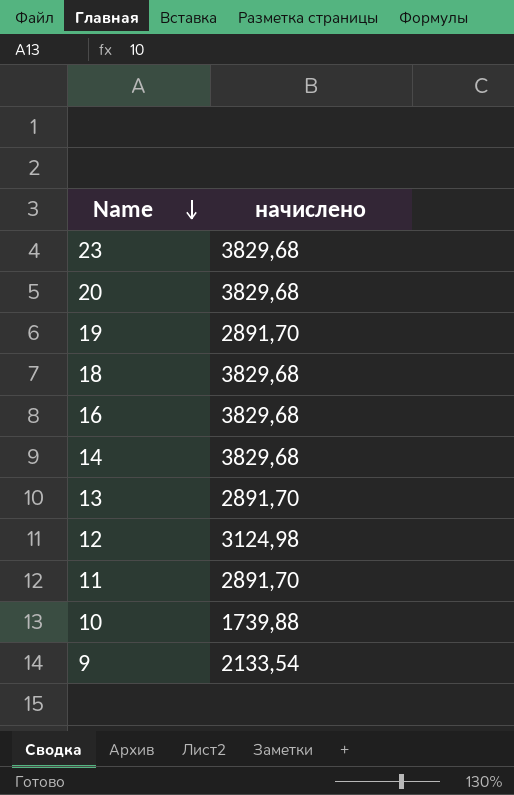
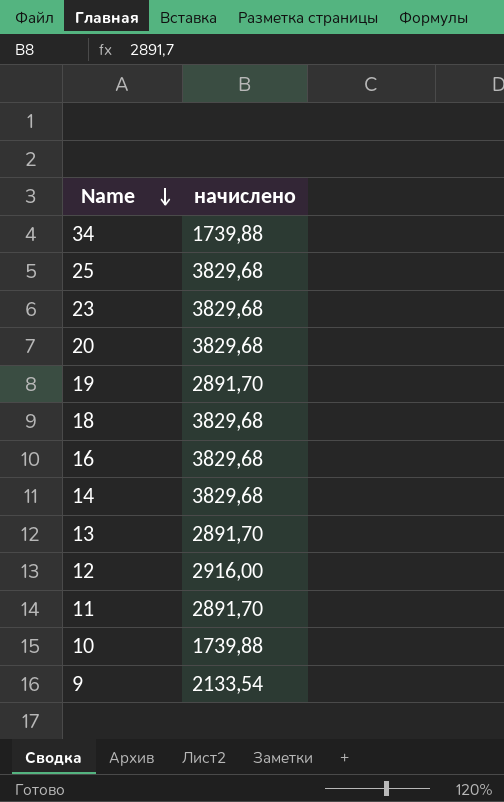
row 34: none -> 1739,88
row 25: none -> 3829,68
12 | начислено: 3124,98 -> 2916,00

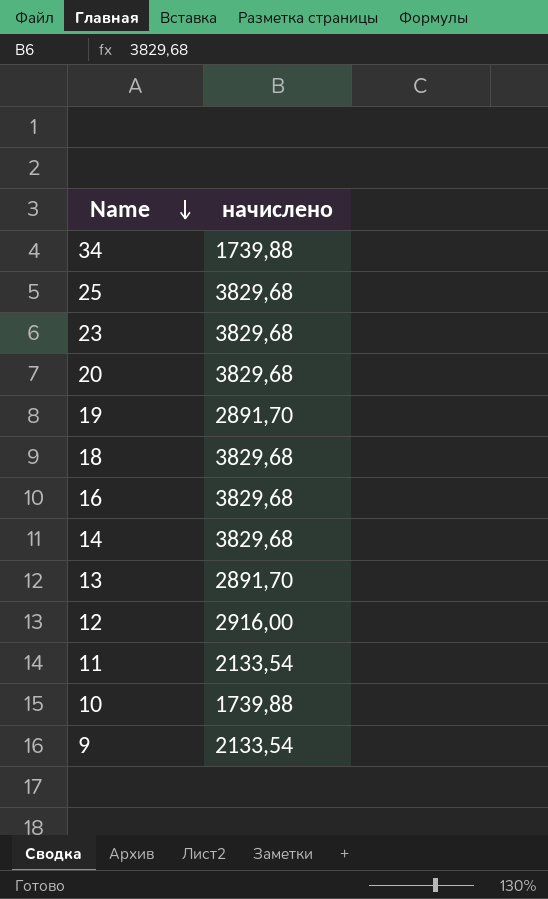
11 | начислено: 2891,70 -> 2133,54

